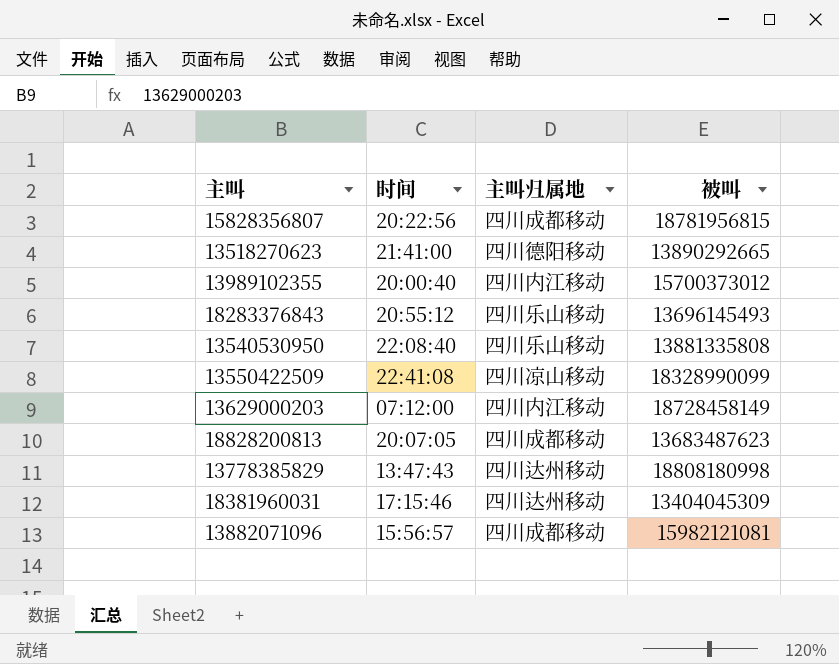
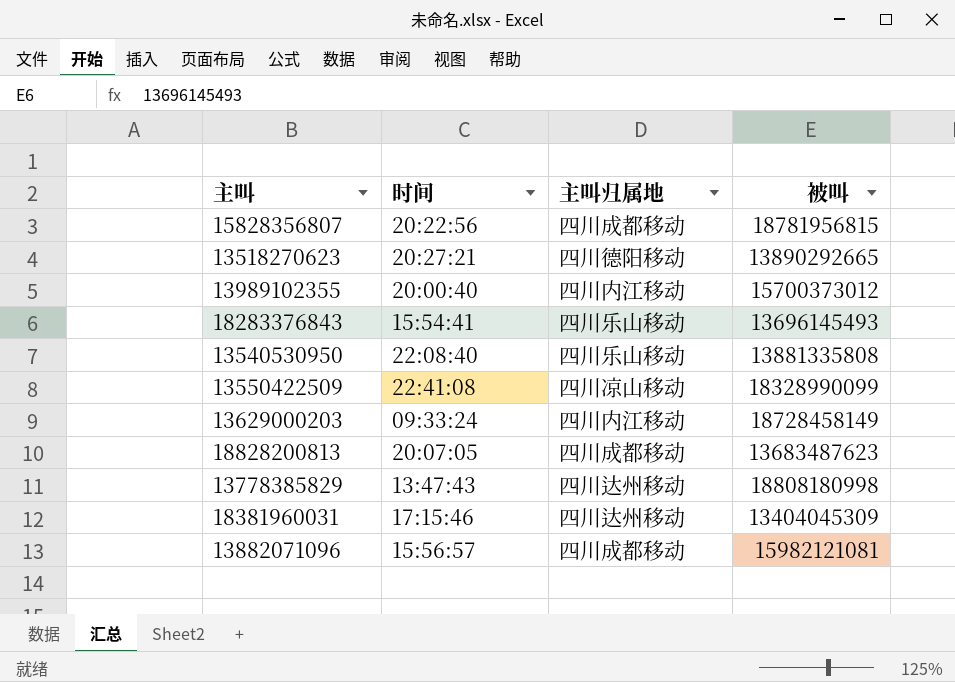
13518270623 | 时间: 21:41:00 -> 20:27:21
18283376843 | 时间: 20:55:12 -> 15:54:41
13629000203 | 时间: 07:12:00 -> 09:33:24

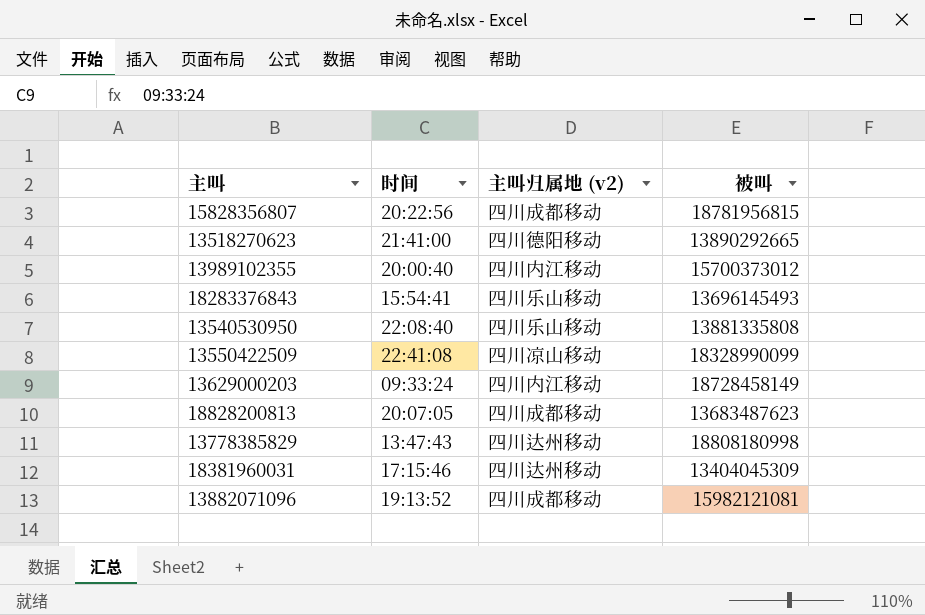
column name: 主叫归属地 -> 主叫归属地 (v2)
13518270623 | 时间: 20:27:21 -> 21:41:00
13882071096 | 时间: 15:56:57 -> 19:13:52

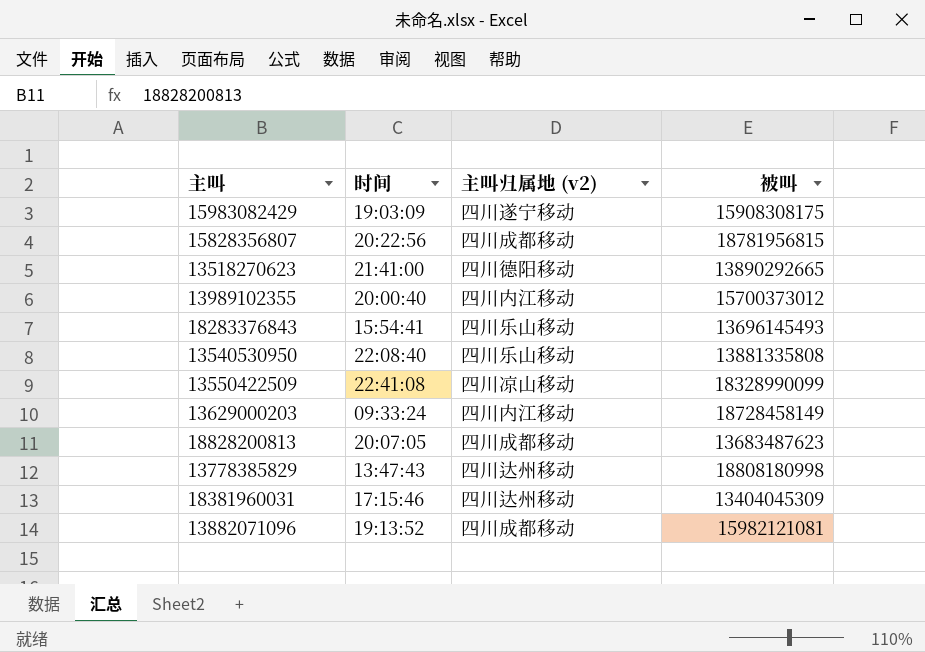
row 15983082429: none -> 19:03:09 | 四川遂宁移动 | 15908308175

